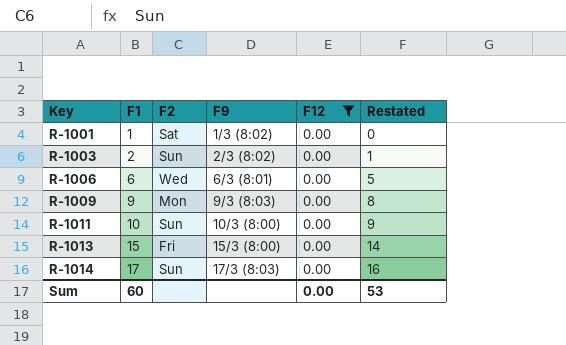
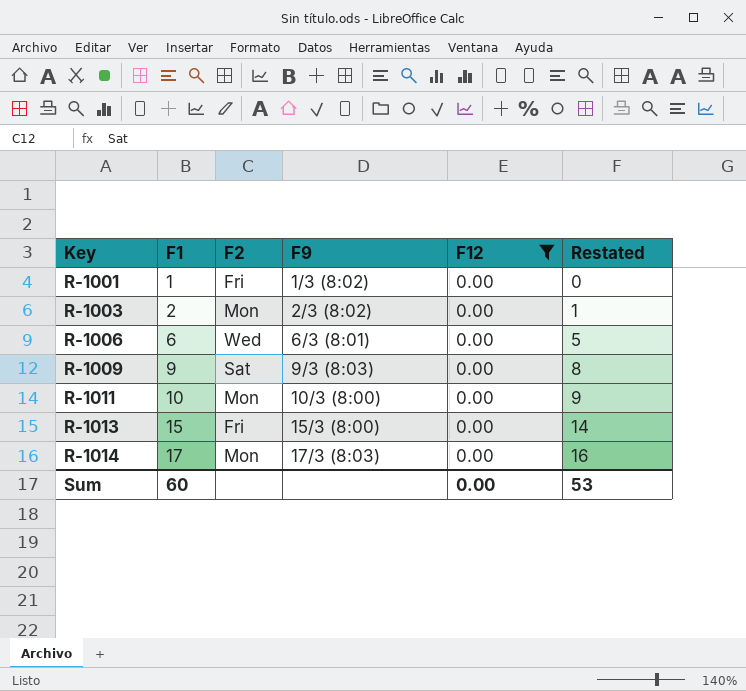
R-1001 | F2: Sat -> Fri
R-1003 | F2: Sun -> Mon
R-1009 | F2: Mon -> Sat
R-1011 | F2: Sun -> Mon
R-1014 | F2: Sun -> Mon

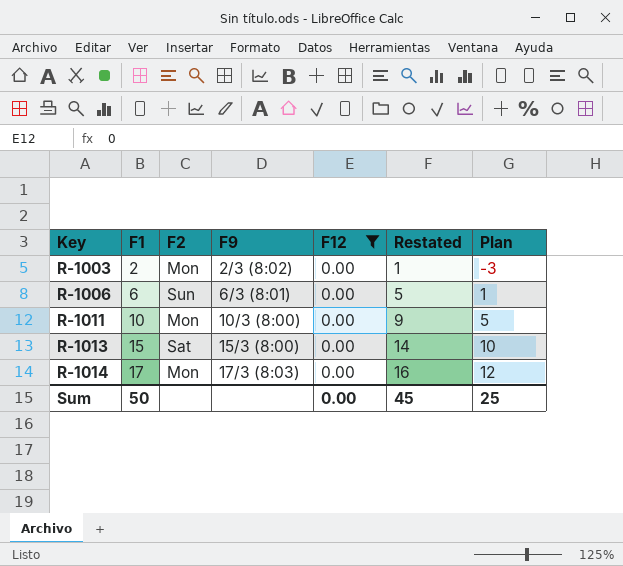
column Plan | formula: none -> [F1] - 5
row R-1001: 1 | Fri | 1/3 (8:02) | 0.00 | 0 -> none
row R-1009: 9 | Sat | 9/3 (8:03) | 0.00 | 8 -> none
R-1006 | F2: Wed -> Sun
R-1013 | F2: Fri -> Sat
Sum | F1: 60 -> 50
Sum | Restated: 53 -> 45

